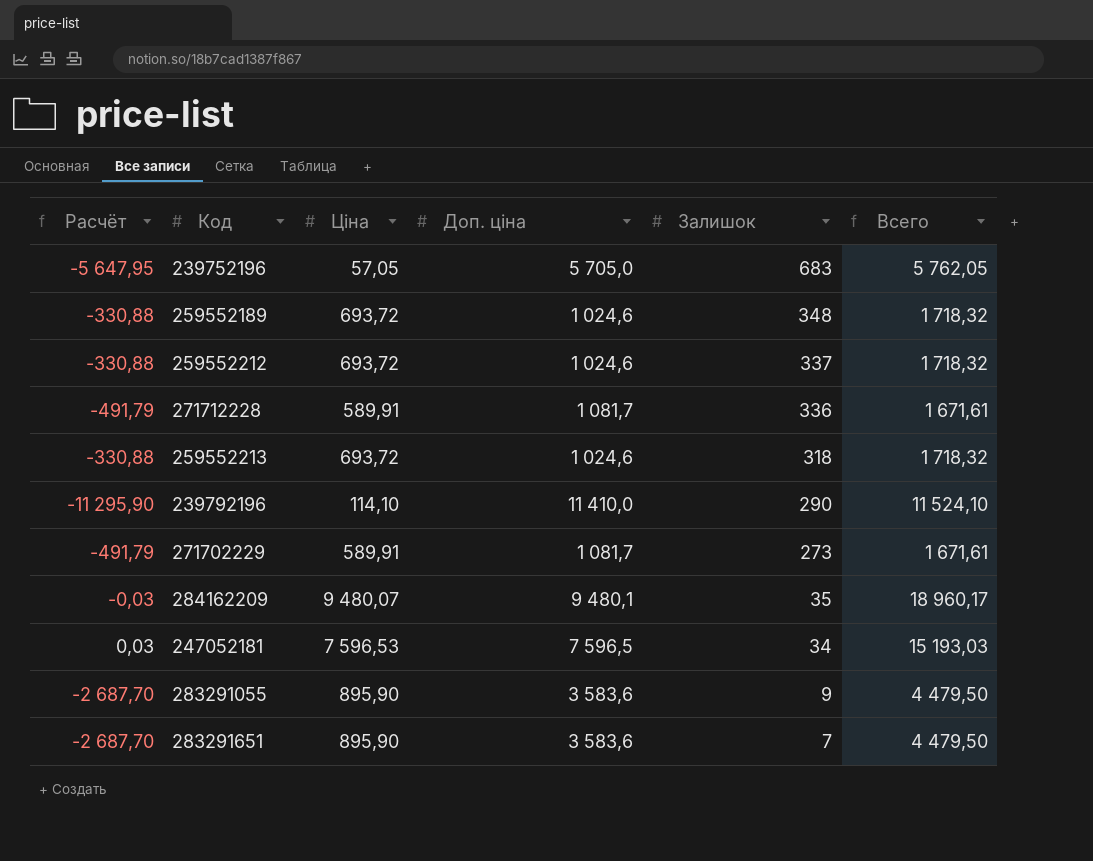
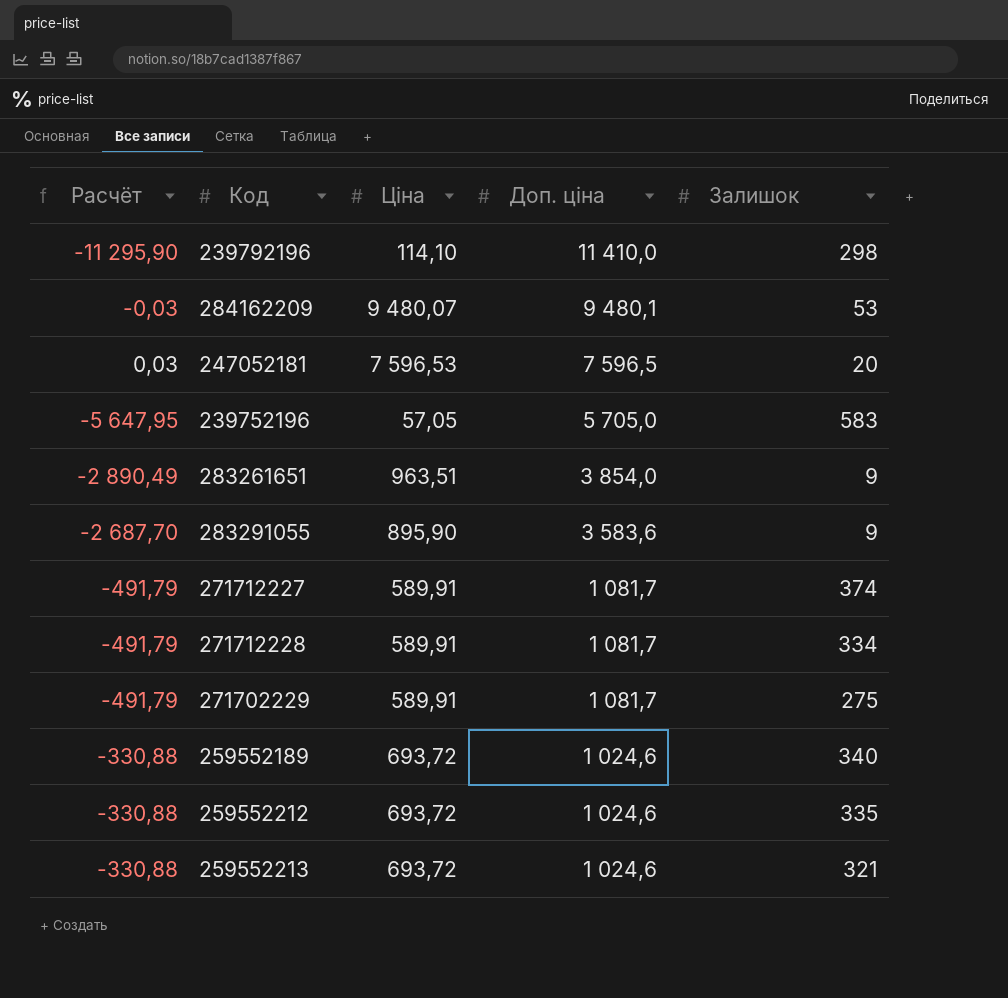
row order: Залишок descending -> Доп. ціна descending
column Всего | formula: [Ціна] + [Доп. ціна] -> none
row 283291651: -2 687,70 | 895,90 | 3 583,6 | 7 | 4 479,50 -> none
239792196 | Залишок: 290 -> 298
284162209 | Залишок: 35 -> 53
247052181 | Залишок: 34 -> 20
239752196 | Залишок: 683 -> 583
row 283261651: none -> -2 890,49 | 963,51 | 3 854,0 | 9
row 271712227: none -> -491,79 | 589,91 | 1 081,7 | 374
271712228 | Залишок: 336 -> 334
271702229 | Залишок: 273 -> 275
259552189 | Залишок: 348 -> 340
259552212 | Залишок: 337 -> 335
259552213 | Залишок: 318 -> 321

